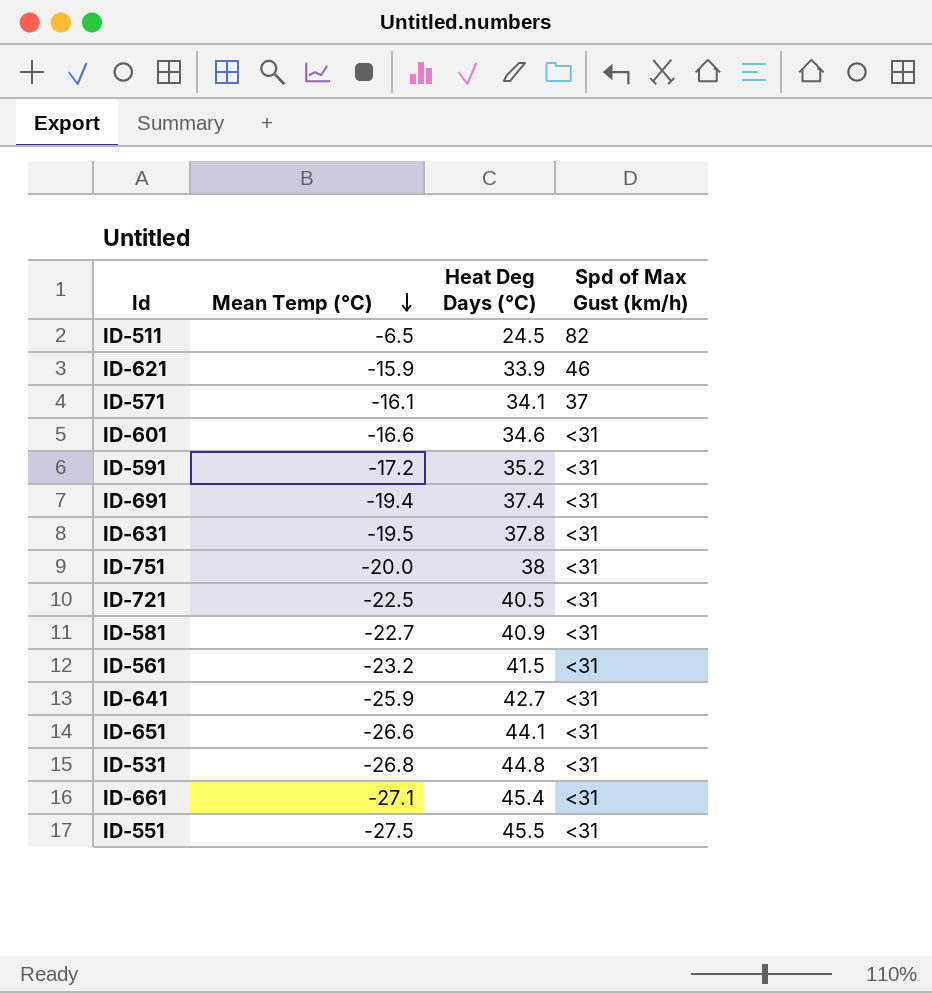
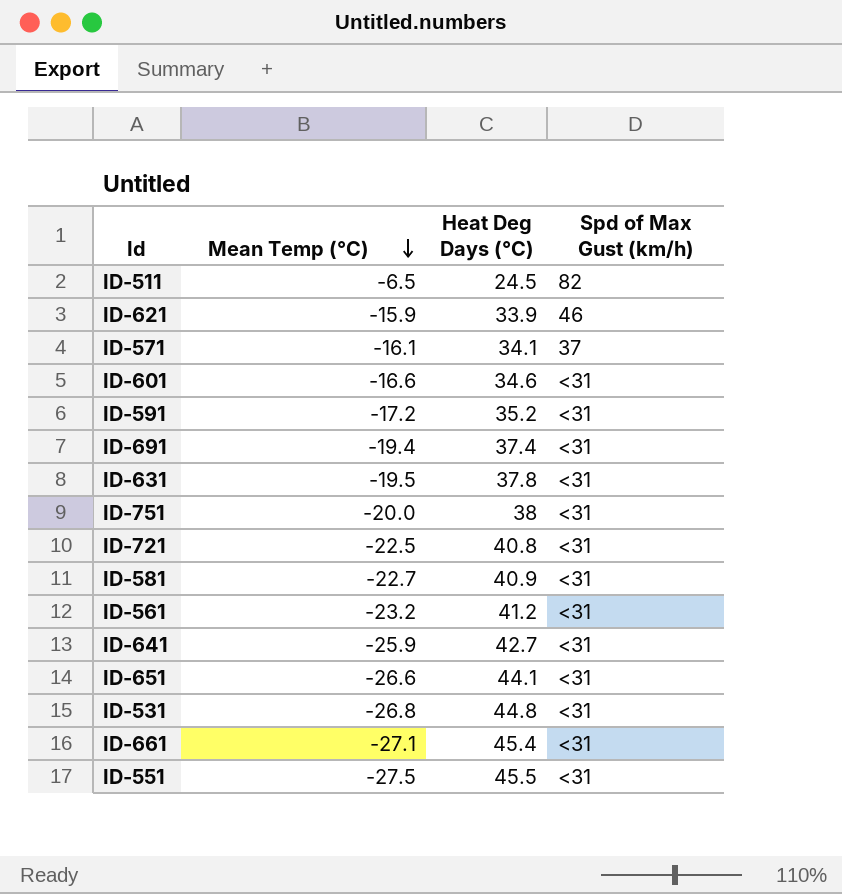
ID-721 | Heat Deg Days (°C): 40.5 -> 40.8
ID-561 | Heat Deg Days (°C): 41.5 -> 41.2

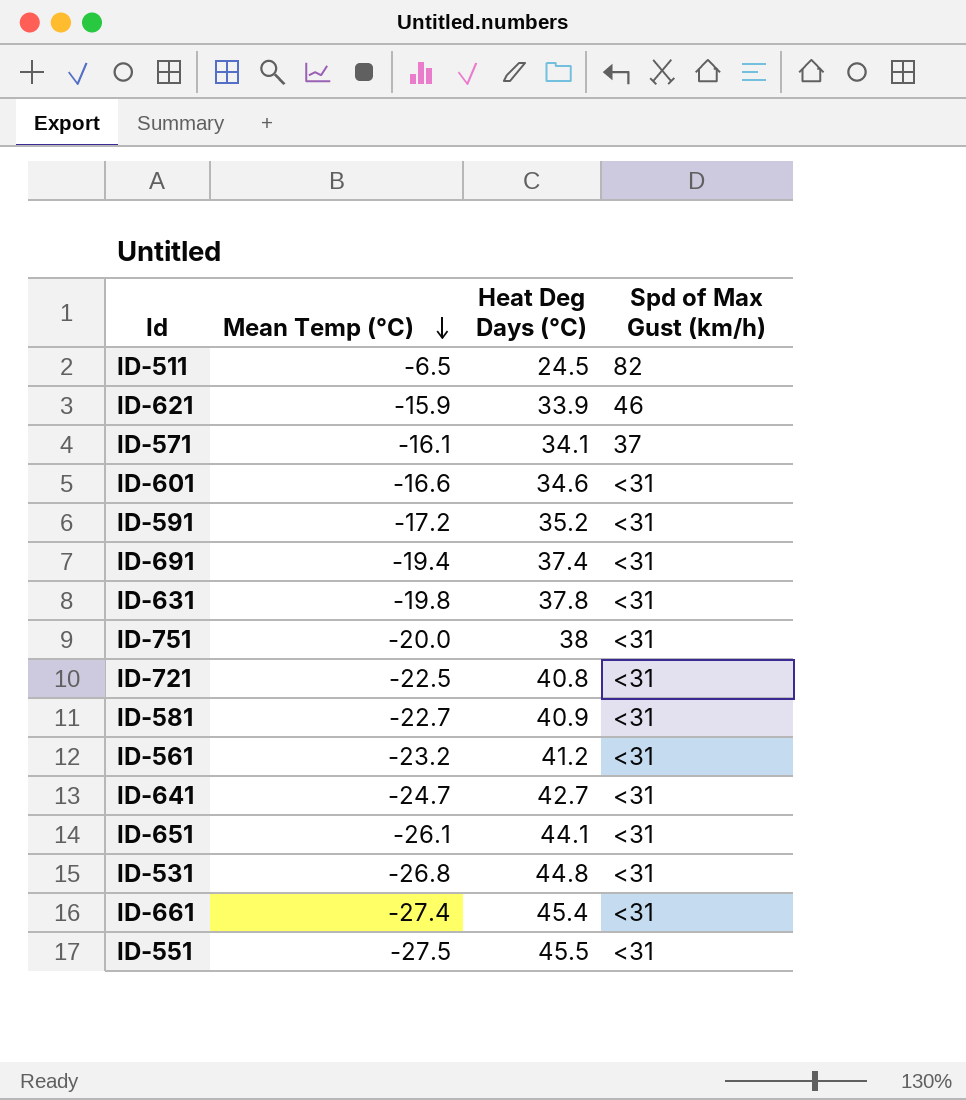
ID-631 | Mean Temp (°C): -19.5 -> -19.8
ID-641 | Mean Temp (°C): -25.9 -> -24.7
ID-651 | Mean Temp (°C): -26.6 -> -26.1
ID-661 | Mean Temp (°C): -27.1 -> -27.4

